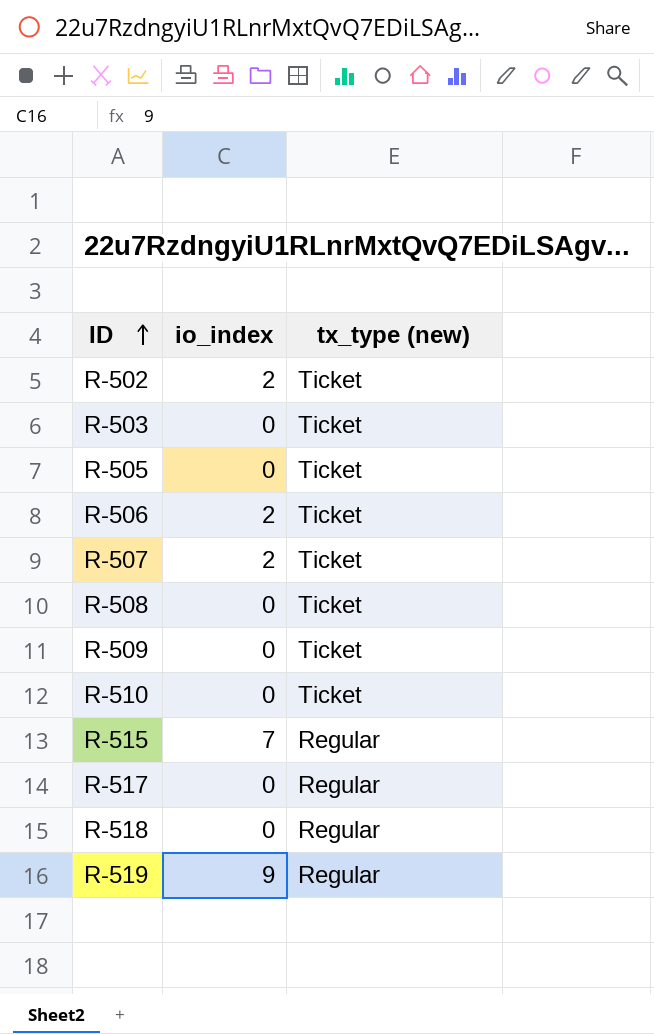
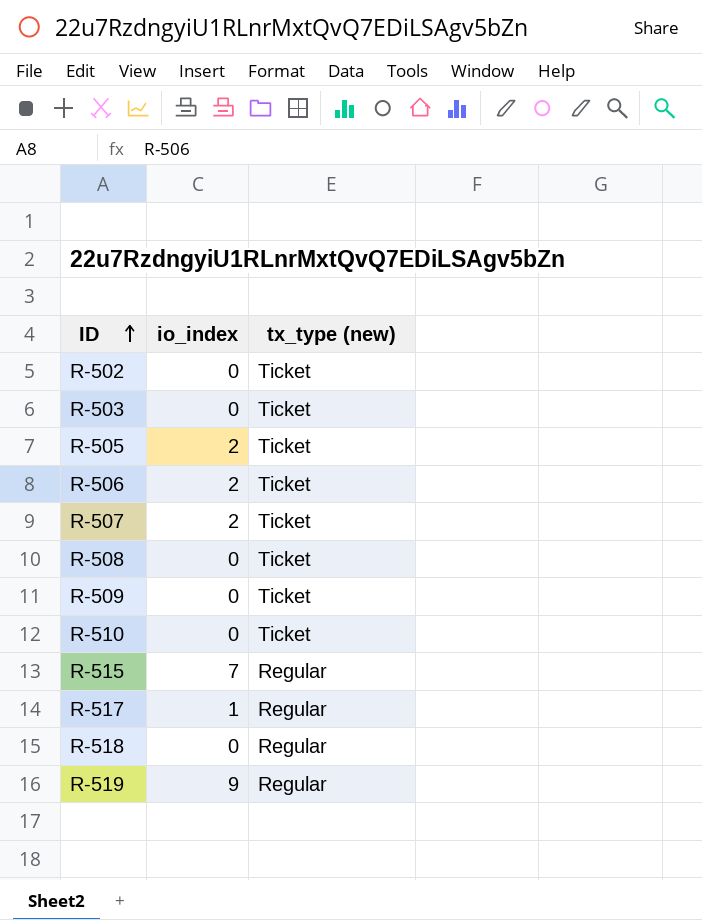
R-502 | io_index: 2 -> 0
R-505 | io_index: 0 -> 2
R-517 | io_index: 0 -> 1

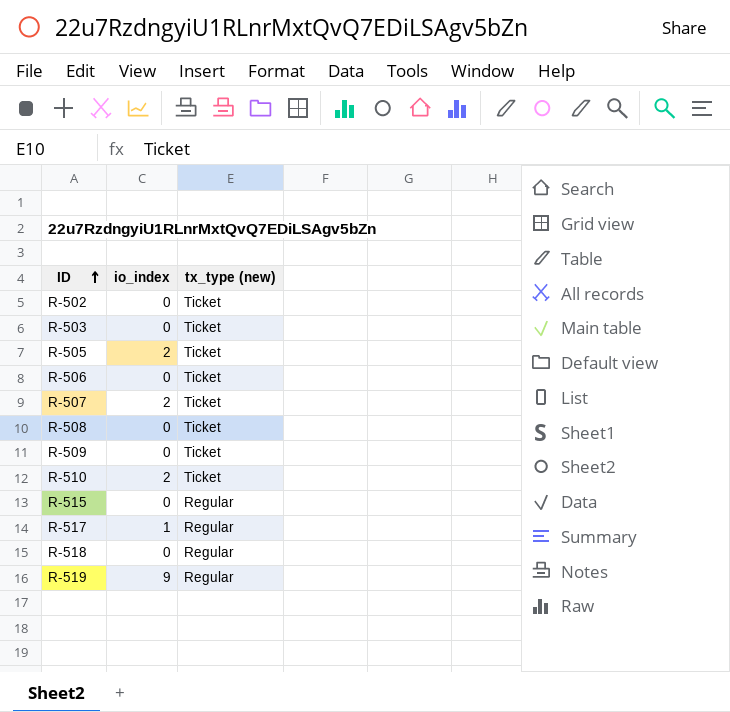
R-506 | io_index: 2 -> 0
R-510 | io_index: 0 -> 2
R-515 | io_index: 7 -> 0

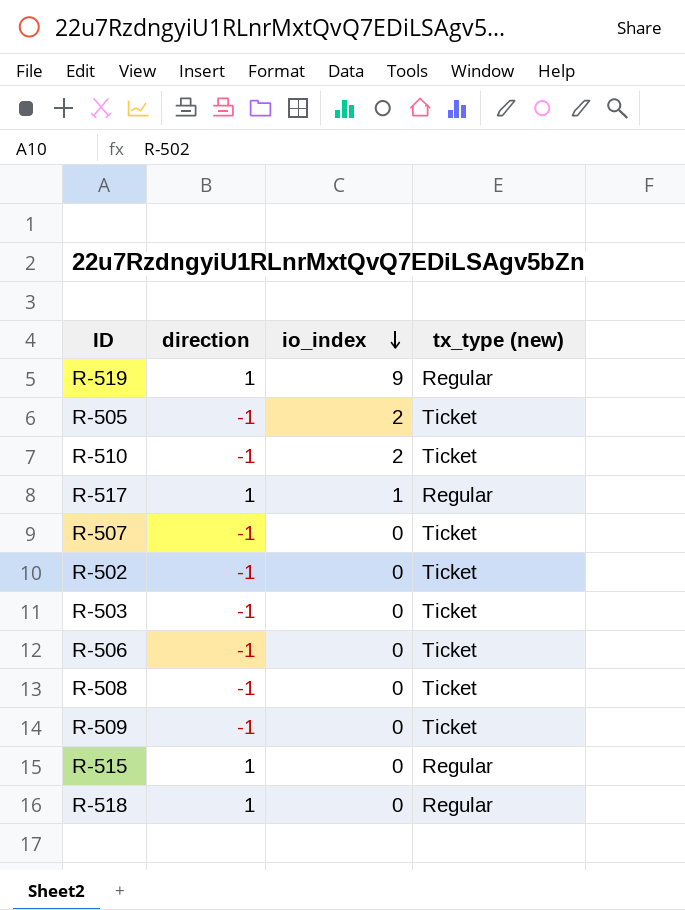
row order: ID ascending -> io_index descending
column direction | position: none -> 2
R-507 | io_index: 2 -> 0

